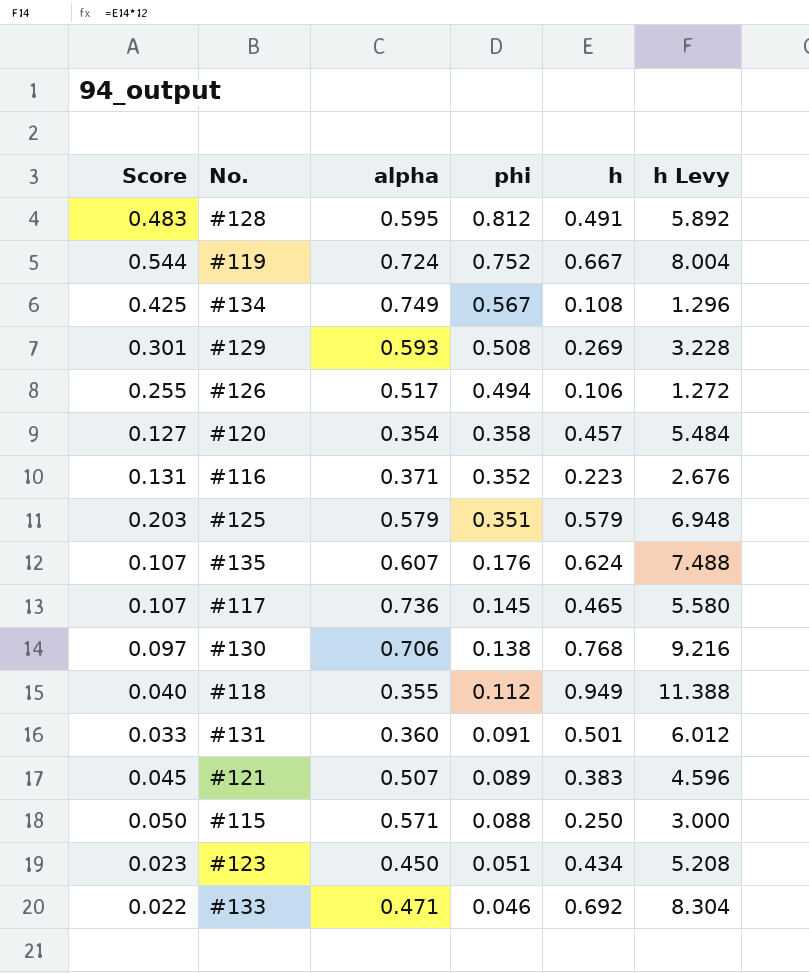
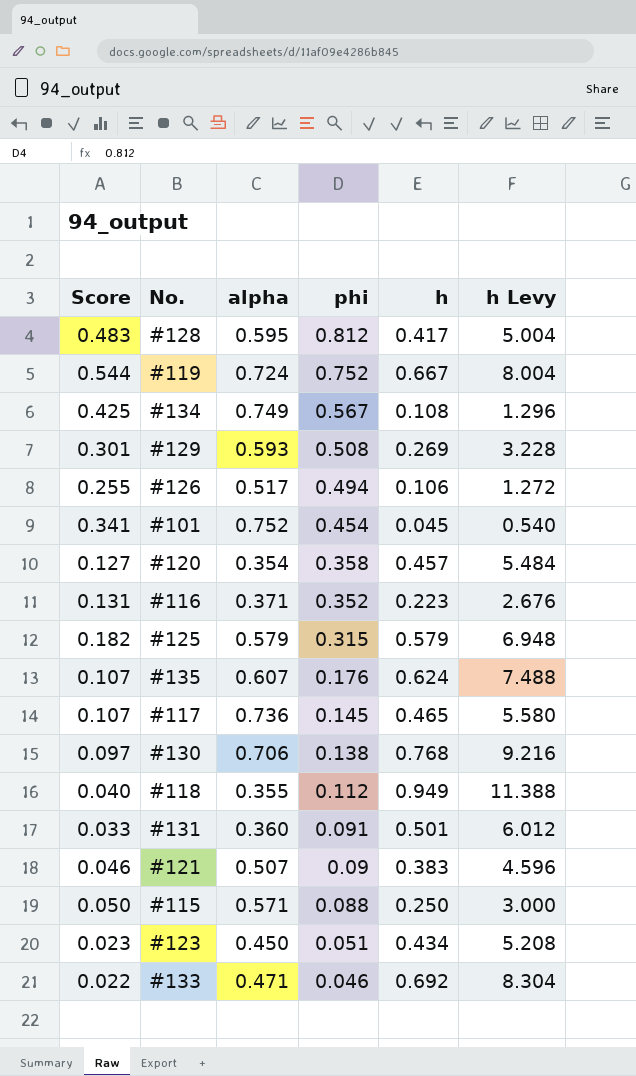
#128 | h: 0.491 -> 0.417
#128 | h Levy: 5.892 -> 5.004
row #101: none -> 0.341 | 0.752 | 0.454 | 0.045 | 0.540
#125 | Score: 0.203 -> 0.182
#125 | phi: 0.351 -> 0.315
#121 | Score: 0.045 -> 0.046
#121 | phi: 0.089 -> 0.09

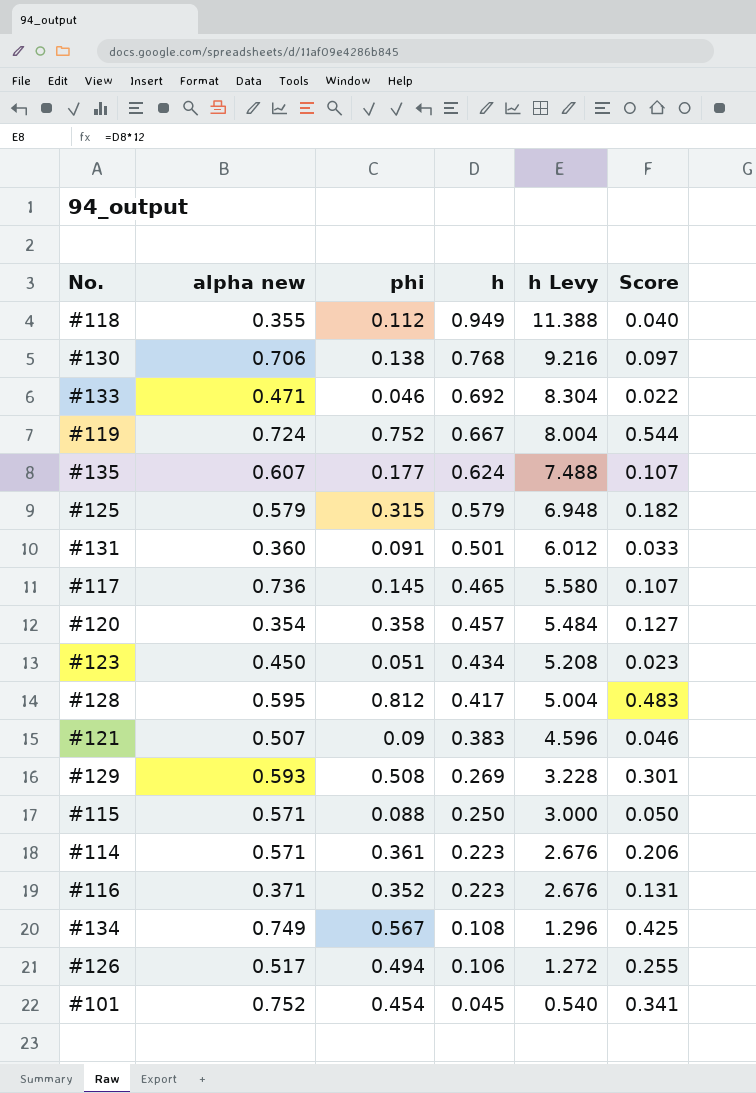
row order: phi descending -> h descending
column name: alpha -> alpha new
column Score | position: 1 -> 6
#135 | phi: 0.176 -> 0.177
row #114: none -> 0.571 | 0.361 | 0.223 | 2.676 | 0.206

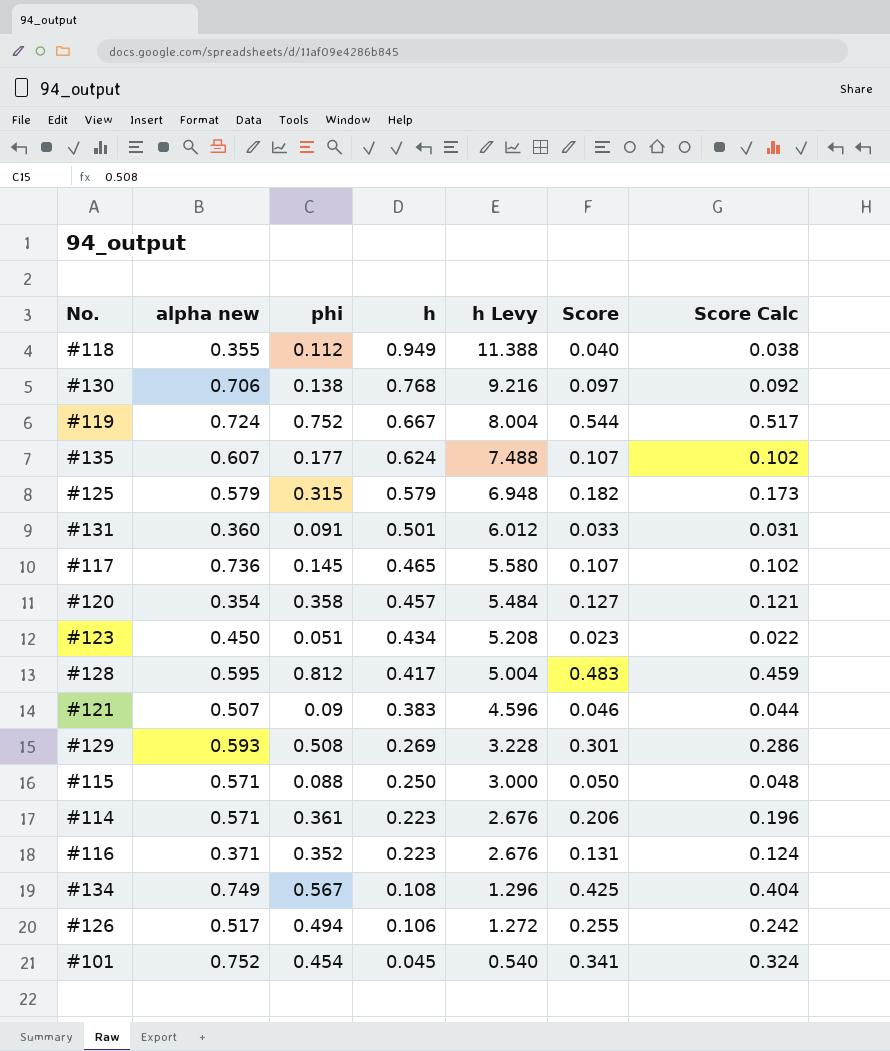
column Score Calc | formula: none -> [Score] * 0.95
row #133: 0.471 | 0.046 | 0.692 | 8.304 | 0.022 -> none

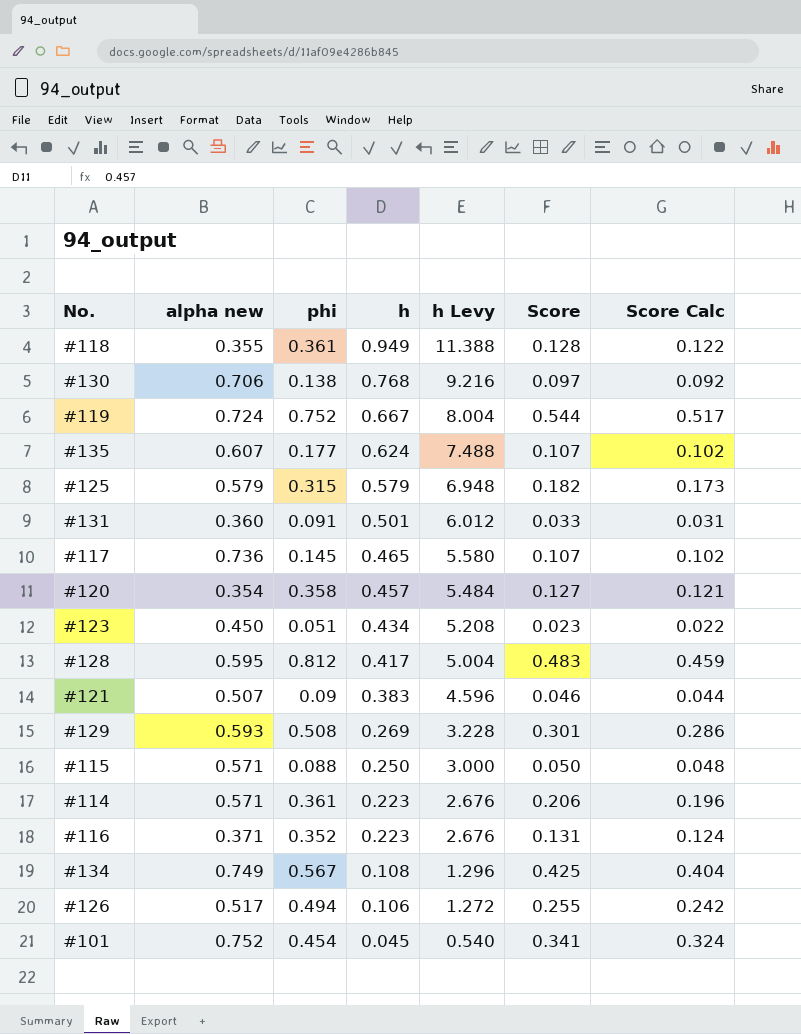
#118 | phi: 0.112 -> 0.361
#118 | Score: 0.040 -> 0.128
#118 | Score Calc: 0.038 -> 0.122

